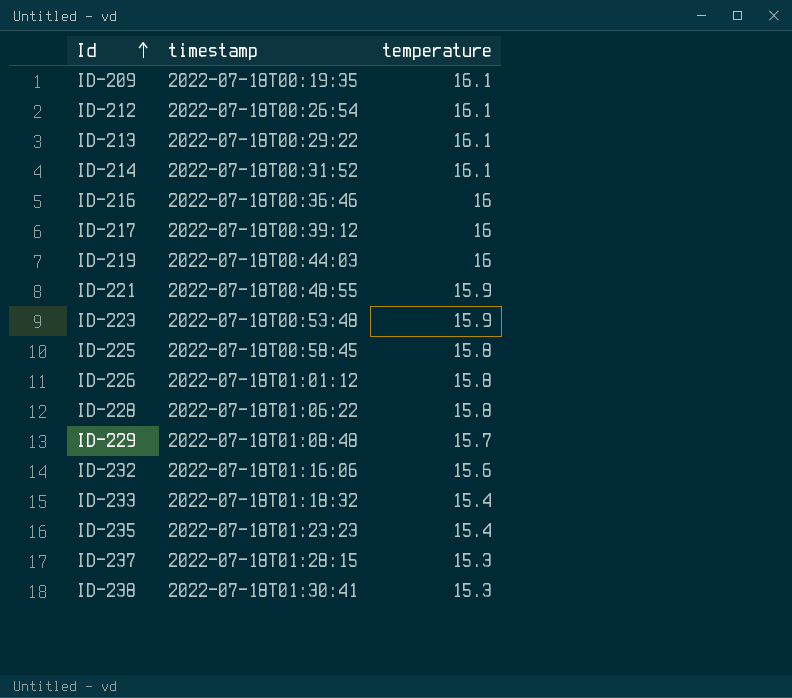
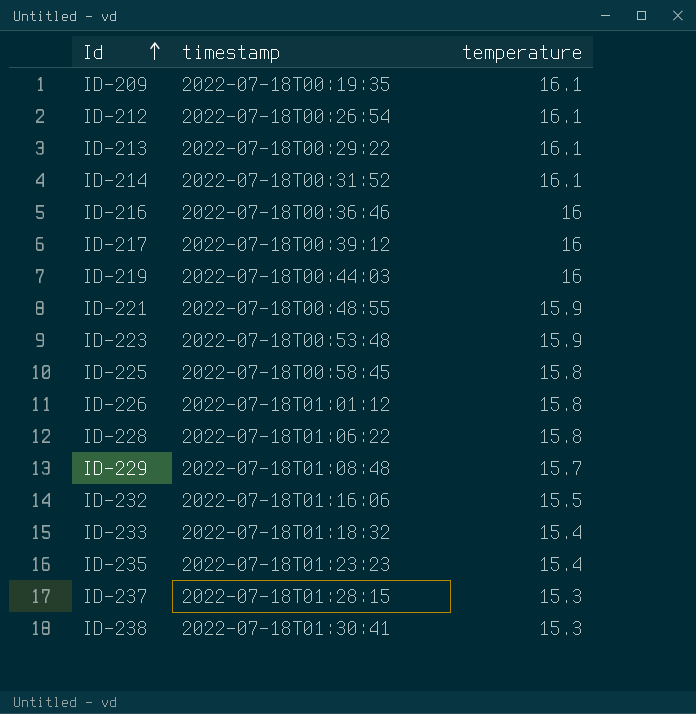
ID-232 | temperature: 15.6 -> 15.5

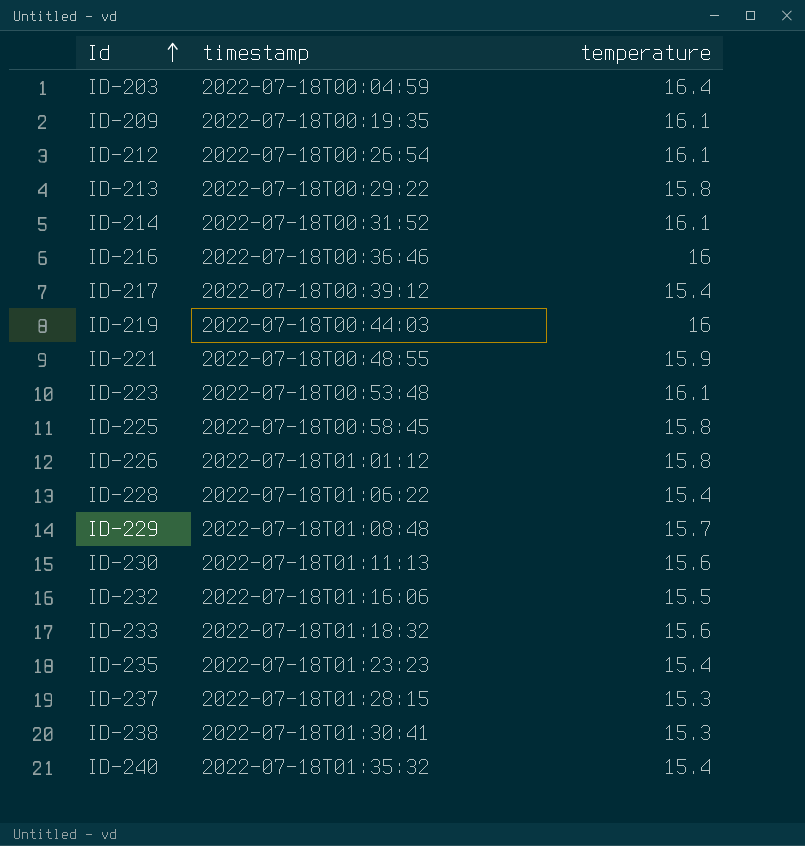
row ID-203: none -> 2022-07-18T00:04:59 | 16.4
ID-213 | temperature: 16.1 -> 15.8
ID-217 | temperature: 16 -> 15.4
ID-223 | temperature: 15.9 -> 16.1
ID-228 | temperature: 15.8 -> 15.4
row ID-230: none -> 2022-07-18T01:11:13 | 15.6
ID-233 | temperature: 15.4 -> 15.6
row ID-240: none -> 2022-07-18T01:35:32 | 15.4

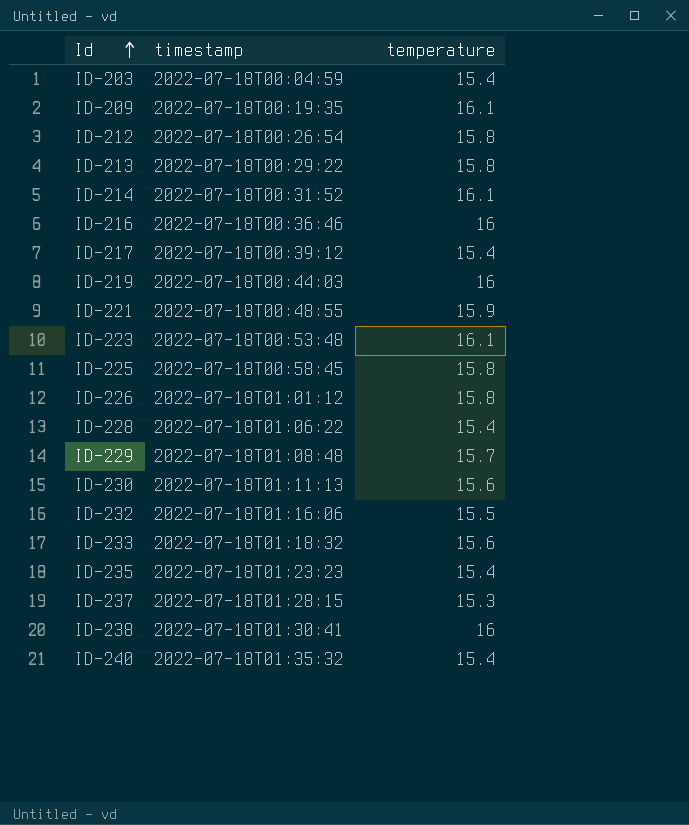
ID-203 | temperature: 16.4 -> 15.4
ID-212 | temperature: 16.1 -> 15.8
ID-238 | temperature: 15.3 -> 16

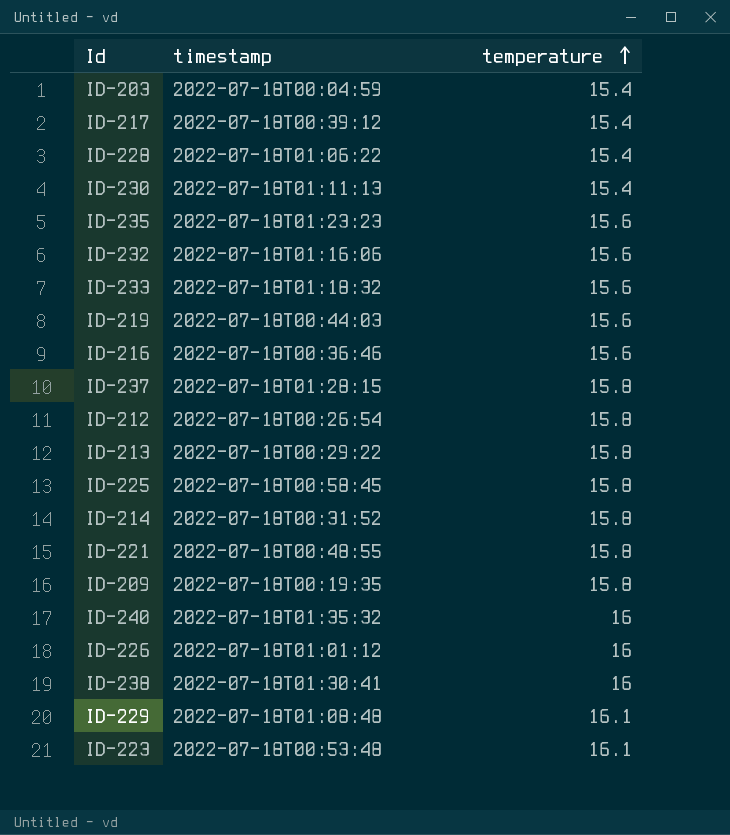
row order: Id ascending -> temperature ascending
ID-230 | temperature: 15.6 -> 15.4
ID-235 | temperature: 15.4 -> 15.6
ID-232 | temperature: 15.5 -> 15.6
ID-219 | temperature: 16 -> 15.6
ID-216 | temperature: 16 -> 15.6
ID-237 | temperature: 15.3 -> 15.8
ID-214 | temperature: 16.1 -> 15.8
ID-221 | temperature: 15.9 -> 15.8
ID-209 | temperature: 16.1 -> 15.8
ID-240 | temperature: 15.4 -> 16
ID-226 | temperature: 15.8 -> 16
ID-229 | temperature: 15.7 -> 16.1

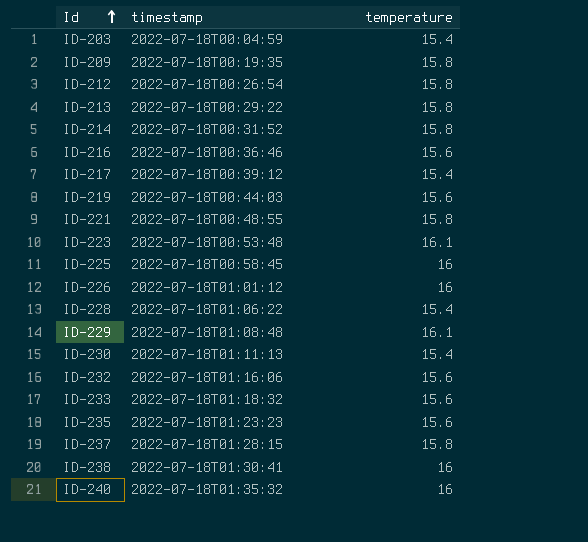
row order: temperature ascending -> Id ascending
ID-225 | temperature: 15.8 -> 16

